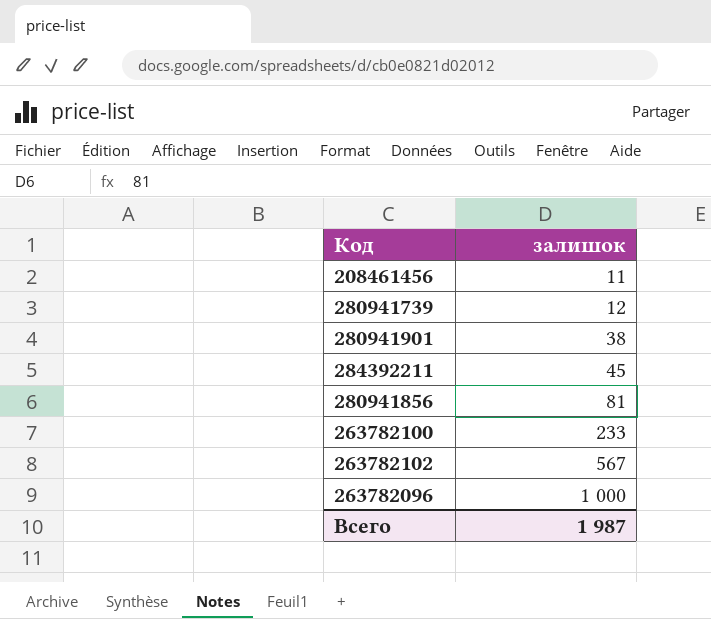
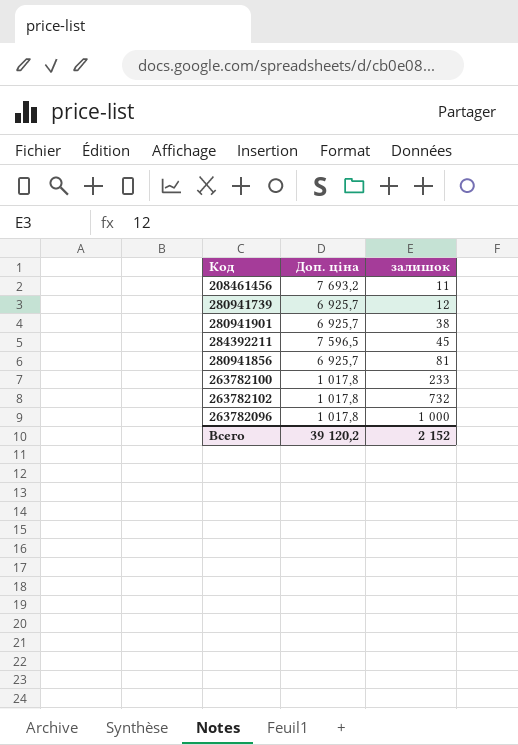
column Доп. ціна | position: none -> 2
263782102 | залишок: 567 -> 732
Всего | залишок: 1 987 -> 2 152

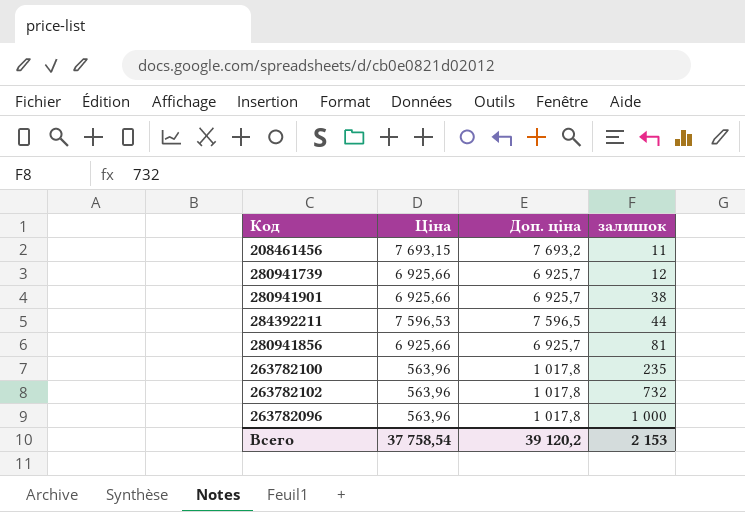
column Ціна | position: none -> 2
284392211 | залишок: 45 -> 44
263782100 | залишок: 233 -> 235
Всего | залишок: 2 152 -> 2 153

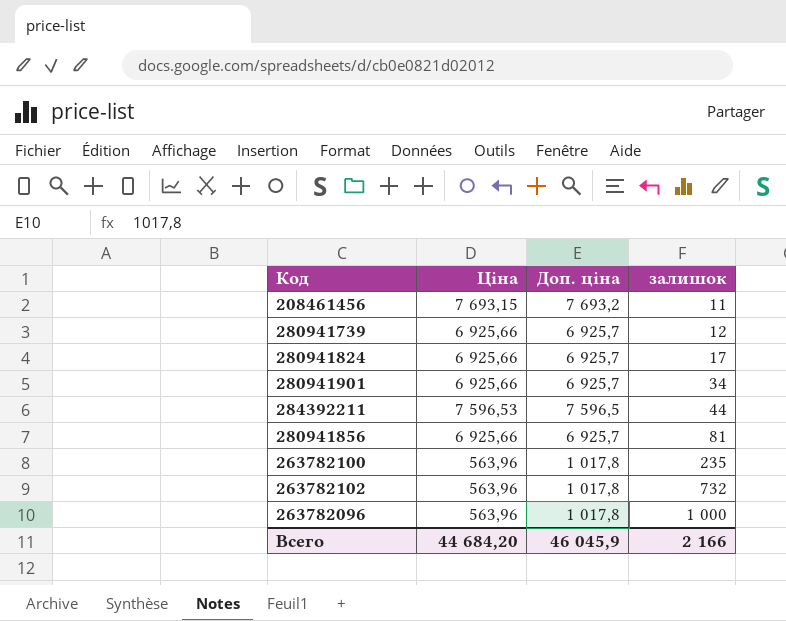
row 280941824: none -> 6 925,66 | 6 925,7 | 17
280941901 | залишок: 38 -> 34
Всего | Ціна: 37 758,54 -> 44 684,20
Всего | Доп. ціна: 39 120,2 -> 46 045,9
Всего | залишок: 2 153 -> 2 166

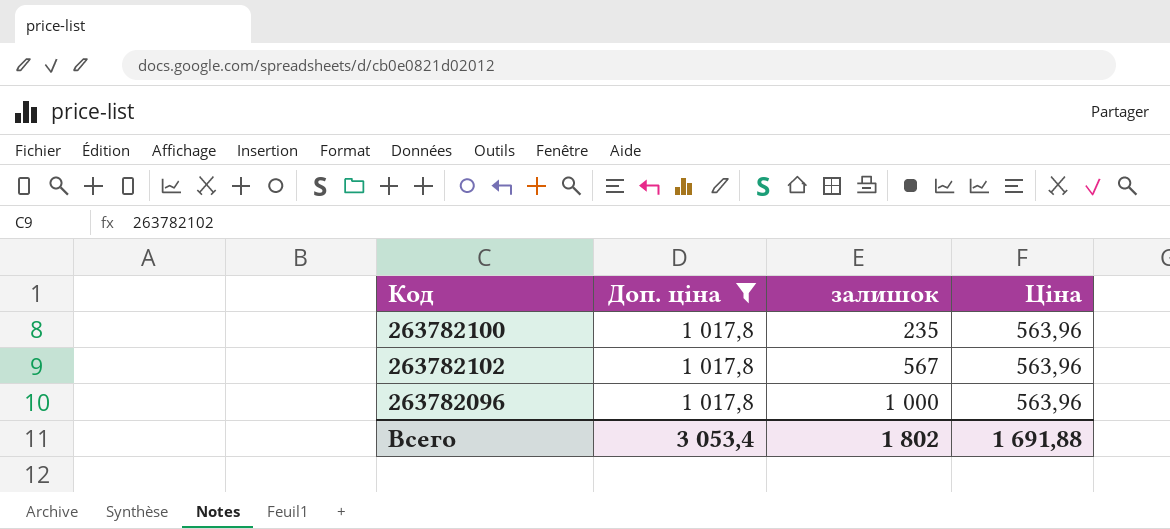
filter: none -> Доп. ціна = 1 017,8
column Ціна | position: 2 -> 4
263782102 | залишок: 732 -> 567
Всего | Доп. ціна: 46 045,9 -> 3 053,4
Всего | залишок: 2 166 -> 1 802
Всего | Ціна: 44 684,20 -> 1 691,88

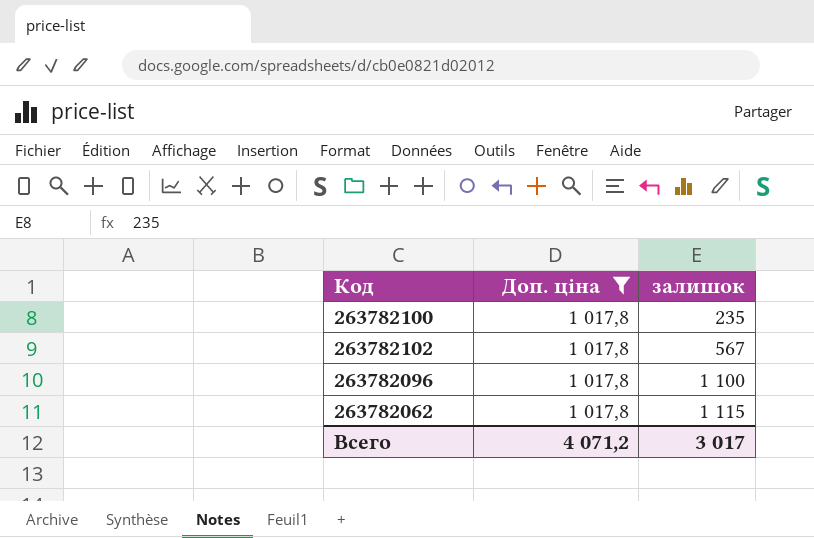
column Ціна | position: 4 -> none
263782096 | залишок: 1 000 -> 1 100
row 263782062: none -> 1 017,8 | 1 115
Всего | Доп. ціна: 3 053,4 -> 4 071,2
Всего | залишок: 1 802 -> 3 017

